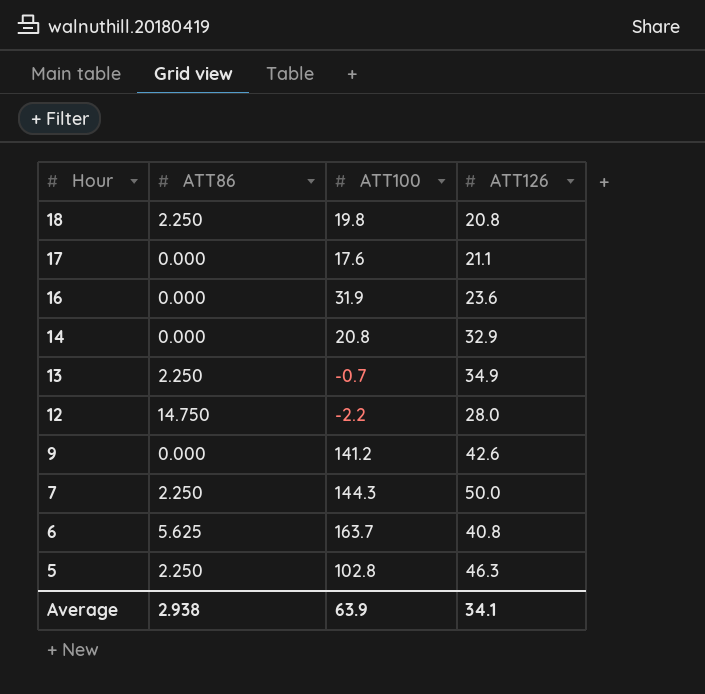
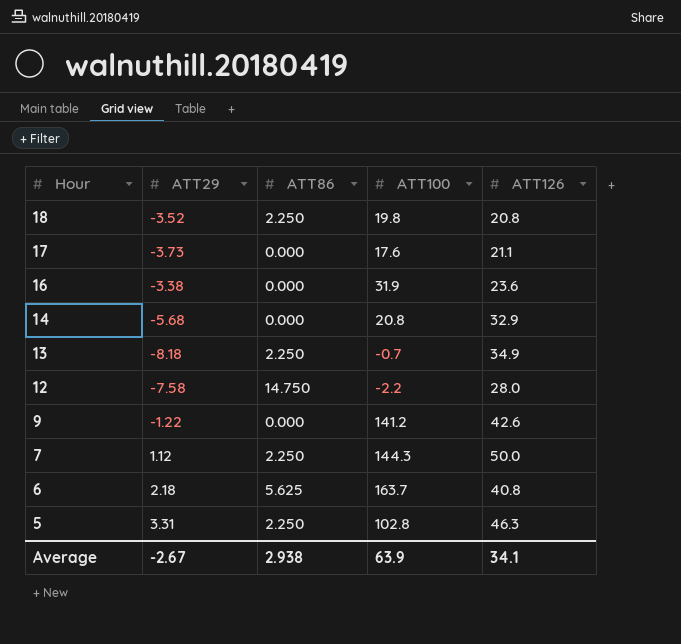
column ATT29 | position: none -> 2

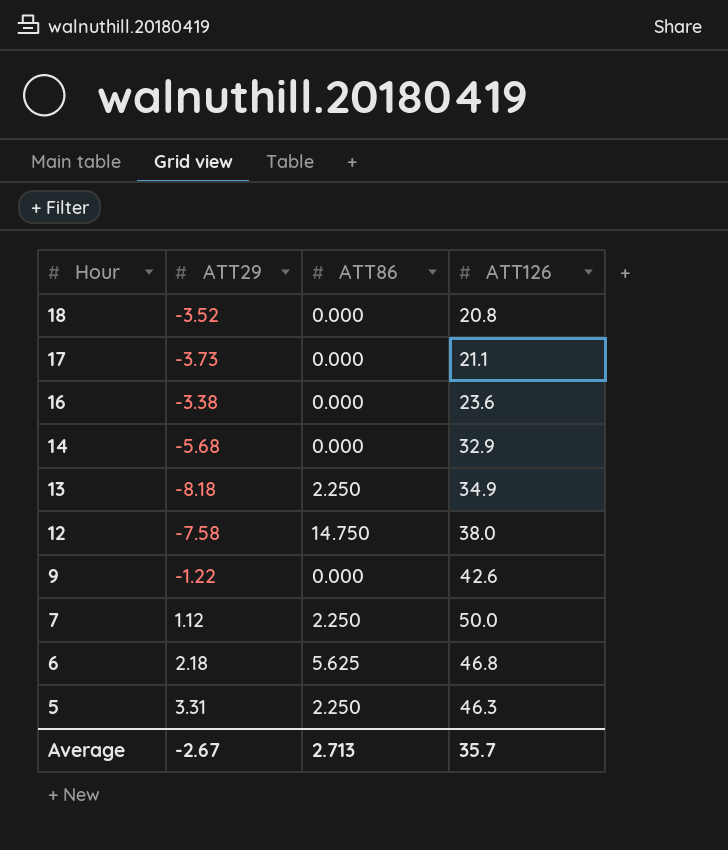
column ATT100 | position: 4 -> none
18 | ATT86: 2.250 -> 0.000
12 | ATT126: 28.0 -> 38.0
6 | ATT126: 40.8 -> 46.8
Average | ATT86: 2.938 -> 2.713
Average | ATT126: 34.1 -> 35.7

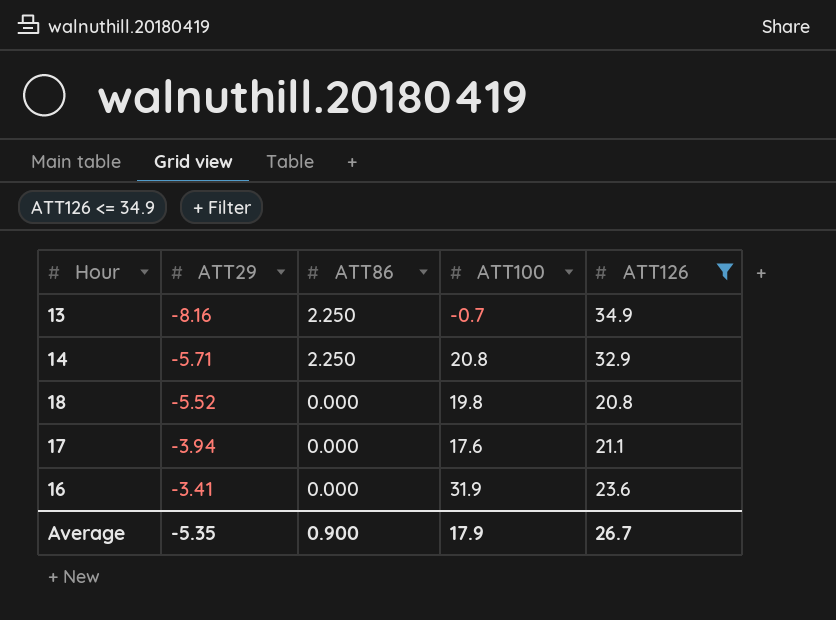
filter: none -> ATT126 <= 34.9
row order: Hour descending -> ATT29 ascending
column ATT100 | position: none -> 4
13 | ATT29: -8.18 -> -8.16
14 | ATT29: -5.68 -> -5.71
14 | ATT86: 0.000 -> 2.250
18 | ATT29: -3.52 -> -5.52
17 | ATT29: -3.73 -> -3.94
16 | ATT29: -3.38 -> -3.41
Average | ATT29: -2.67 -> -5.35
Average | ATT86: 2.713 -> 0.900
Average | ATT126: 35.7 -> 26.7

